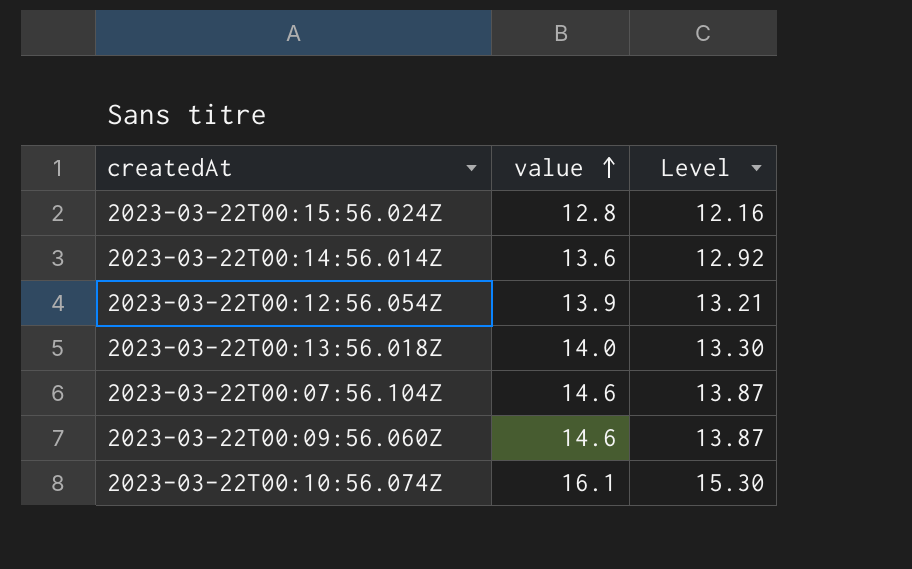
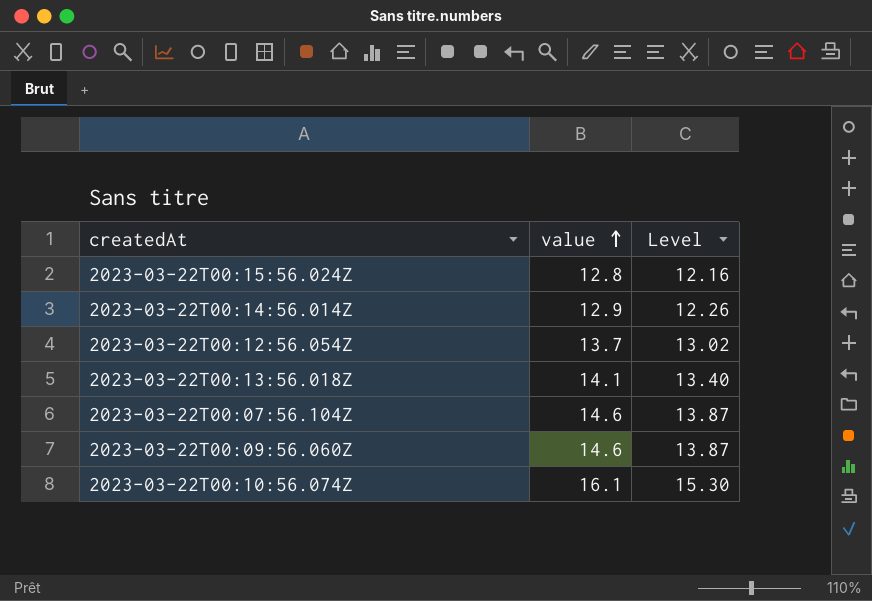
2023-03-22T00:14:56.014Z | value: 13.6 -> 12.9
2023-03-22T00:14:56.014Z | Level: 12.92 -> 12.26
2023-03-22T00:12:56.054Z | value: 13.9 -> 13.7
2023-03-22T00:12:56.054Z | Level: 13.21 -> 13.02
2023-03-22T00:13:56.018Z | value: 14.0 -> 14.1
2023-03-22T00:13:56.018Z | Level: 13.30 -> 13.40

